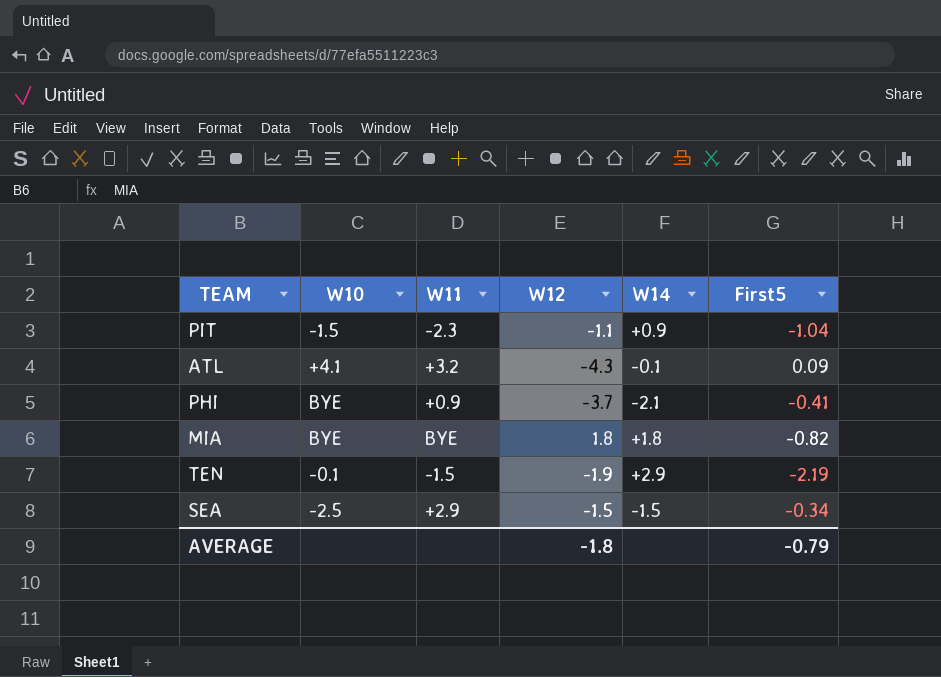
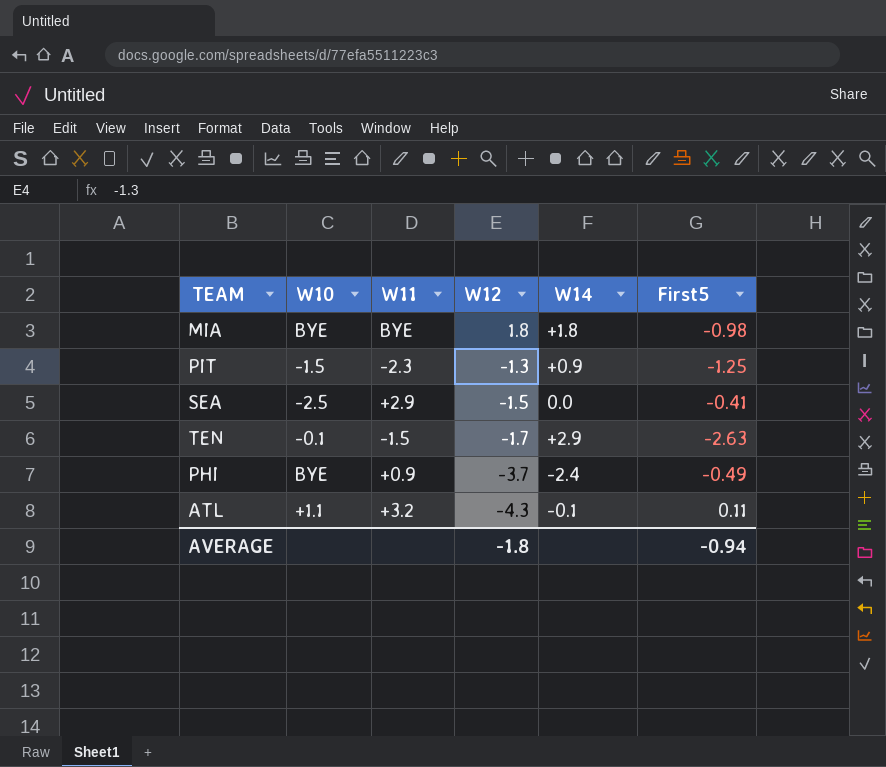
row order: none -> W12 descending
MIA | First5: -0.82 -> -0.98
PIT | W12: -1.1 -> -1.3
PIT | First5: -1.04 -> -1.25
SEA | W14: -1.5 -> 0.0
SEA | First5: -0.34 -> -0.41
TEN | W12: -1.9 -> -1.7
TEN | First5: -2.19 -> -2.63
PHI | W14: -2.1 -> -2.4
PHI | First5: -0.41 -> -0.49
ATL | W10: +4.1 -> +1.1
ATL | First5: 0.09 -> 0.11
AVERAGE | First5: -0.79 -> -0.94

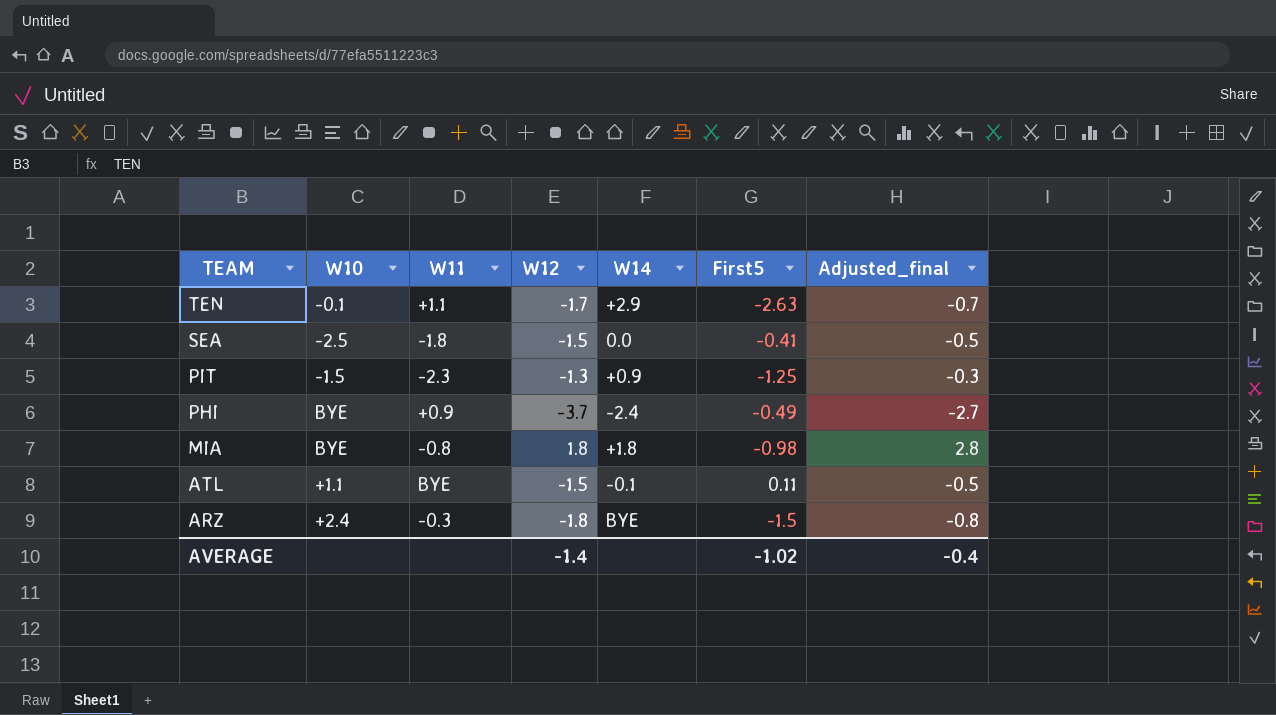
row order: W12 descending -> TEAM descending
column Adjusted_final | formula: none -> [W12] + 1
TEN | W11: -1.5 -> +1.1
SEA | W11: +2.9 -> -1.8
MIA | W11: BYE -> -0.8
ATL | W11: +3.2 -> BYE
ATL | W12: -4.3 -> -1.5
row ARZ: none -> +2.4 | -0.3 | -1.8 | BYE | -1.5 | -0.8
AVERAGE | W12: -1.8 -> -1.4
AVERAGE | First5: -0.94 -> -1.02

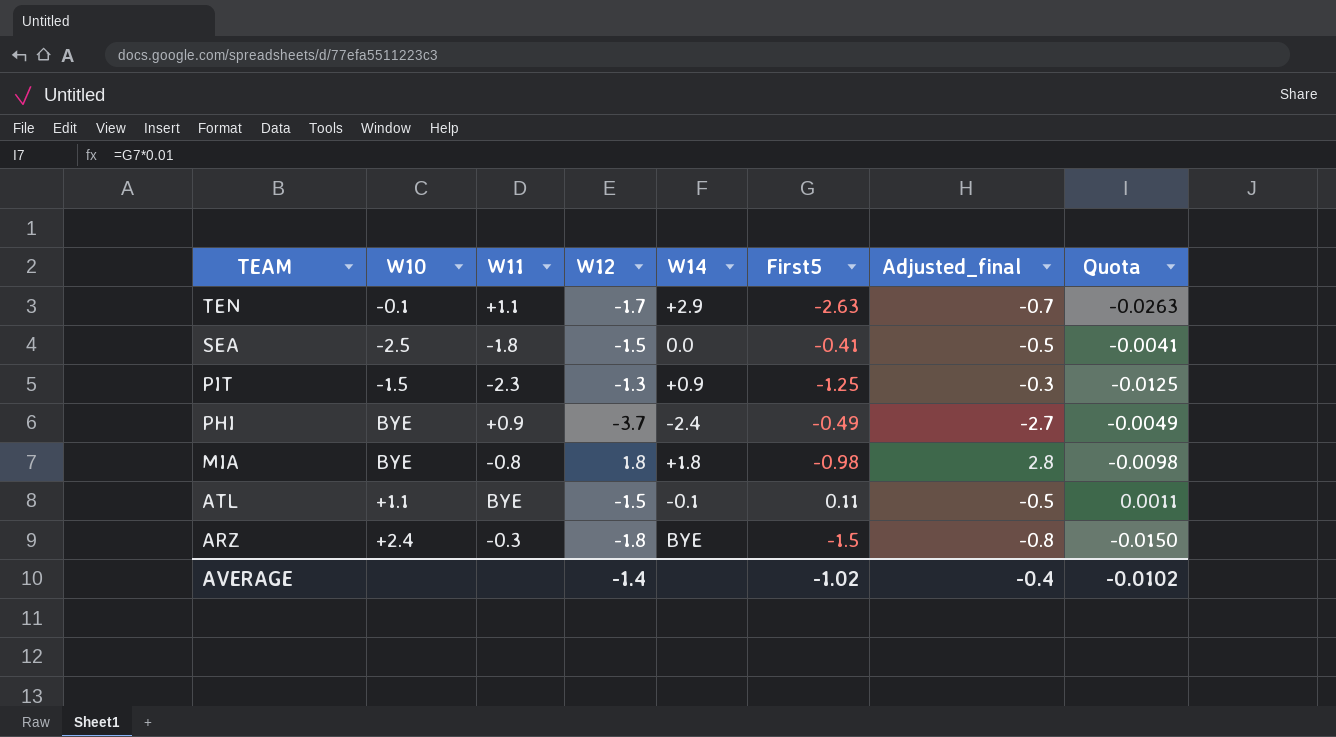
column Quota | formula: none -> [First5] * 0.01

